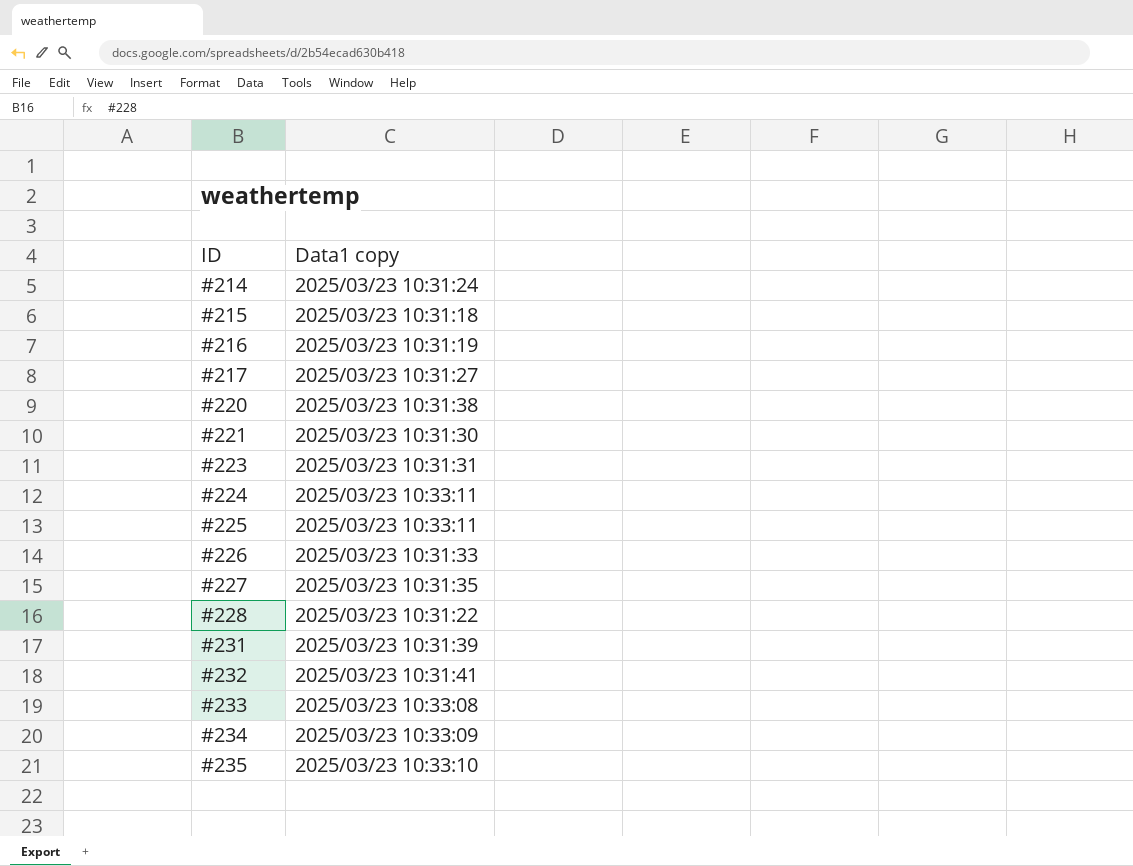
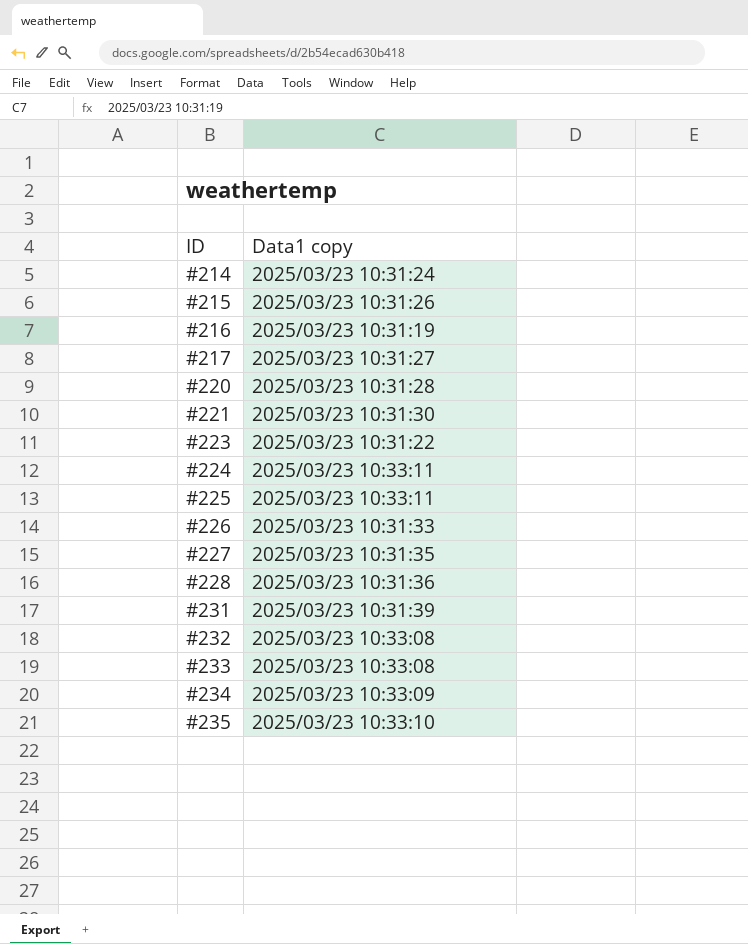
#215 | Data1 copy: 2025/03/23 10:31:18 -> 2025/03/23 10:31:26
#220 | Data1 copy: 2025/03/23 10:31:38 -> 2025/03/23 10:31:28
#223 | Data1 copy: 2025/03/23 10:31:31 -> 2025/03/23 10:31:22
#228 | Data1 copy: 2025/03/23 10:31:22 -> 2025/03/23 10:31:36
#232 | Data1 copy: 2025/03/23 10:31:41 -> 2025/03/23 10:33:08

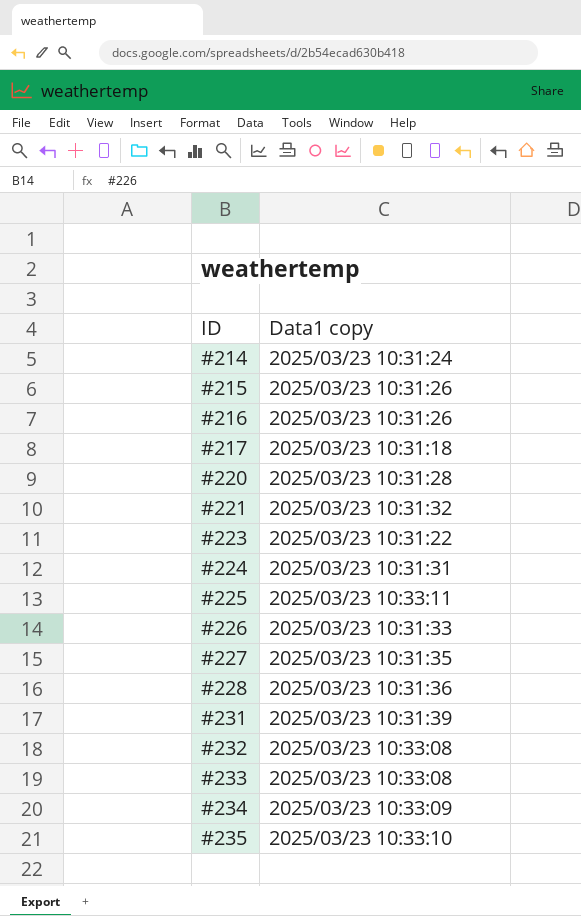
#216 | Data1 copy: 2025/03/23 10:31:19 -> 2025/03/23 10:31:26
#217 | Data1 copy: 2025/03/23 10:31:27 -> 2025/03/23 10:31:18
#221 | Data1 copy: 2025/03/23 10:31:30 -> 2025/03/23 10:31:32
#224 | Data1 copy: 2025/03/23 10:33:11 -> 2025/03/23 10:31:31

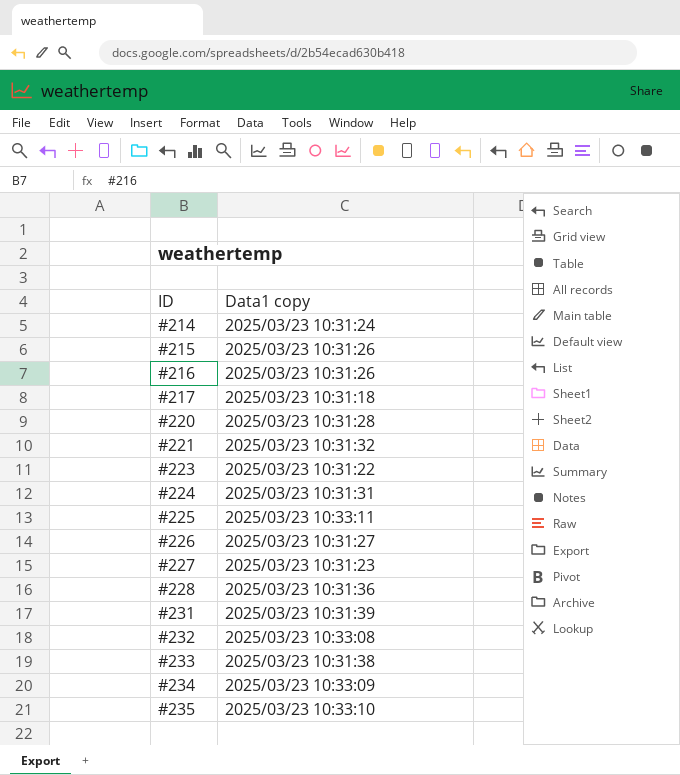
#226 | Data1 copy: 2025/03/23 10:31:33 -> 2025/03/23 10:31:27
#227 | Data1 copy: 2025/03/23 10:31:35 -> 2025/03/23 10:31:23
#233 | Data1 copy: 2025/03/23 10:33:08 -> 2025/03/23 10:31:38

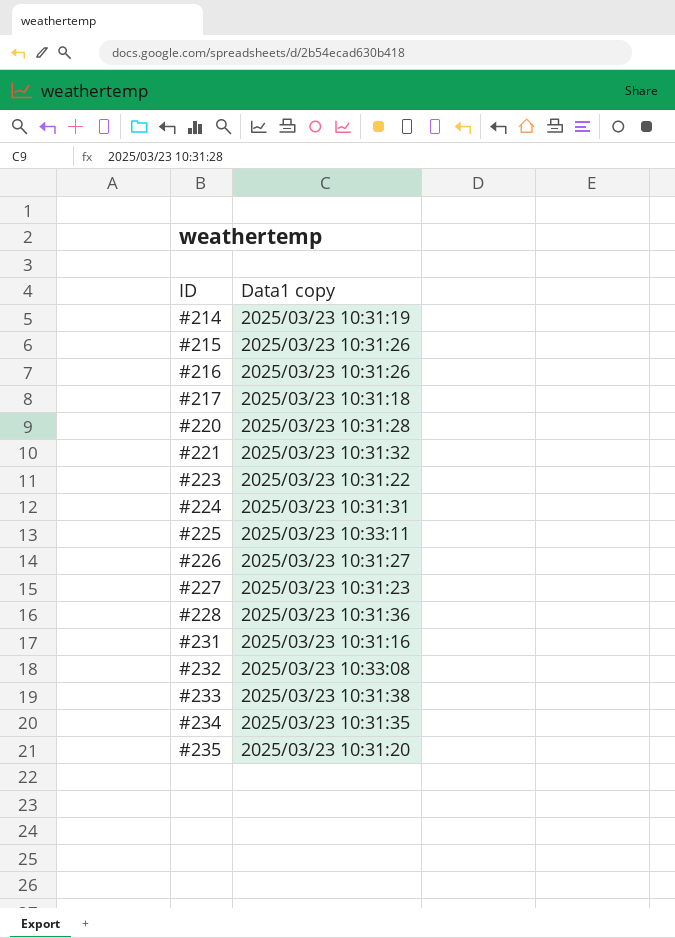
#214 | Data1 copy: 2025/03/23 10:31:24 -> 2025/03/23 10:31:19
#231 | Data1 copy: 2025/03/23 10:31:39 -> 2025/03/23 10:31:16
#234 | Data1 copy: 2025/03/23 10:33:09 -> 2025/03/23 10:31:35
#235 | Data1 copy: 2025/03/23 10:33:10 -> 2025/03/23 10:31:20

